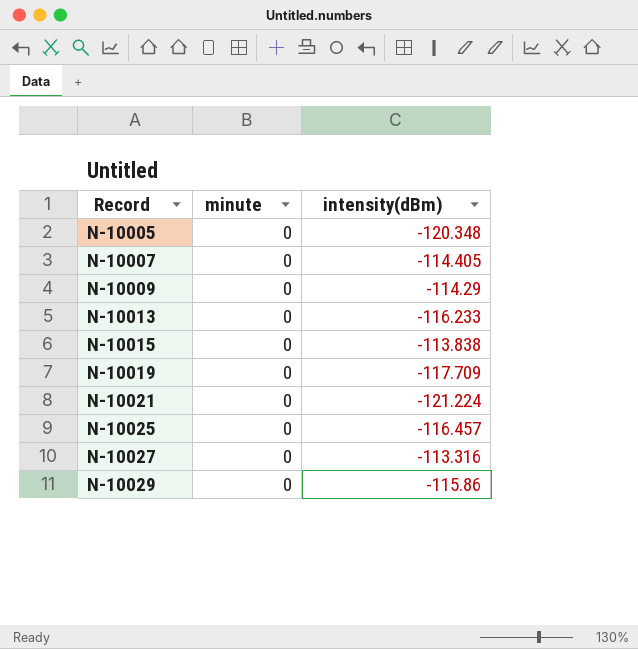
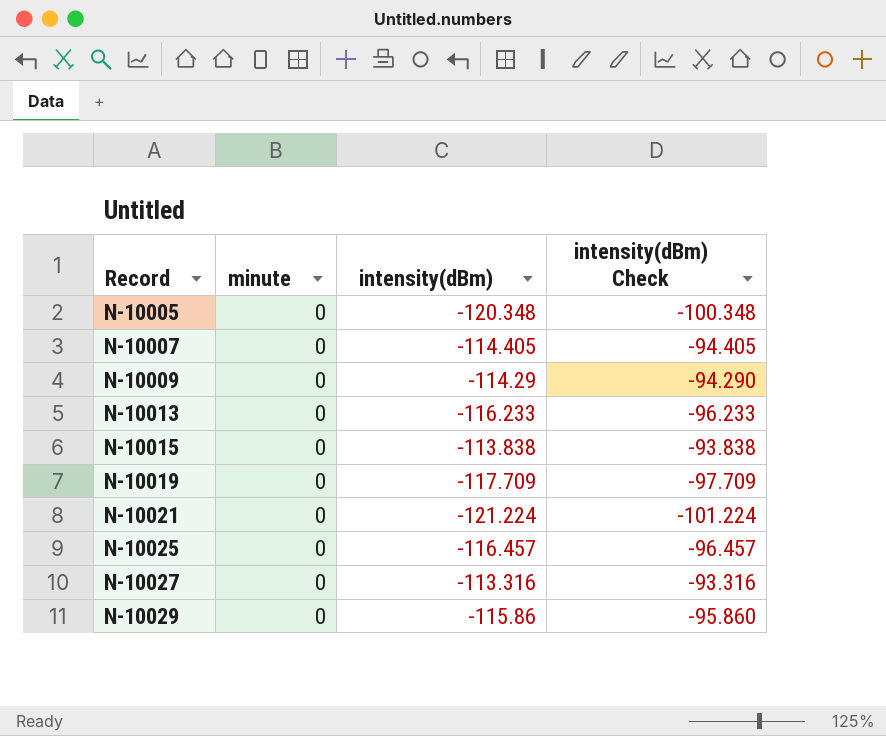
column intensity(dBm) Check | formula: none -> [intensity(dBm)] + 20

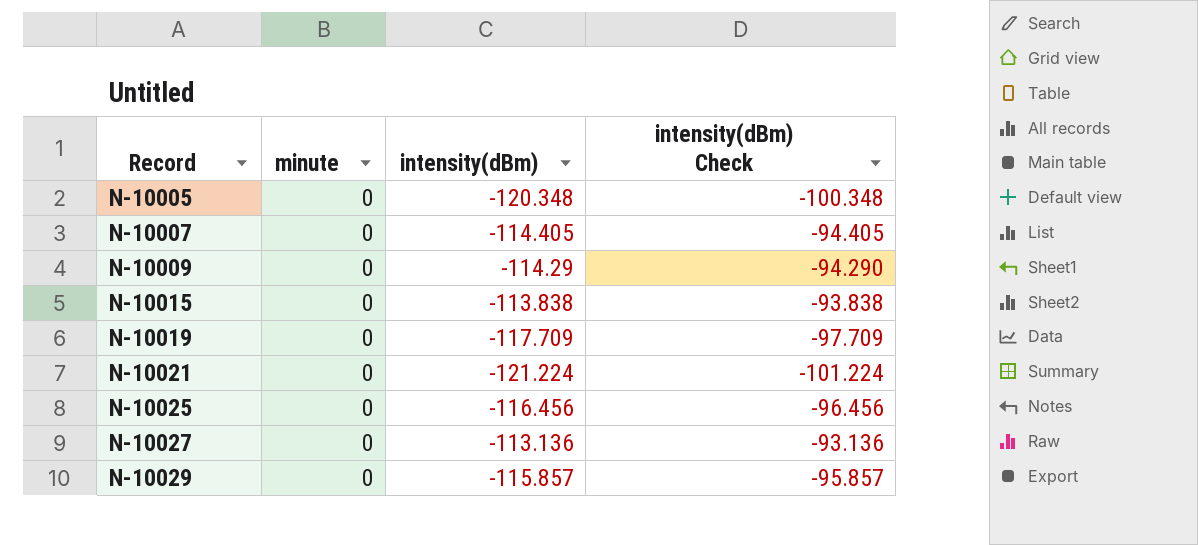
row N-10013: 0 | -116.233 | -96.233 -> none
N-10025 | intensity(dBm): -116.457 -> -116.456
N-10025 | intensity(dBm) Check: -96.457 -> -96.456
N-10027 | intensity(dBm): -113.316 -> -113.136
N-10027 | intensity(dBm) Check: -93.316 -> -93.136
N-10029 | intensity(dBm): -115.86 -> -115.857
N-10029 | intensity(dBm) Check: -95.860 -> -95.857

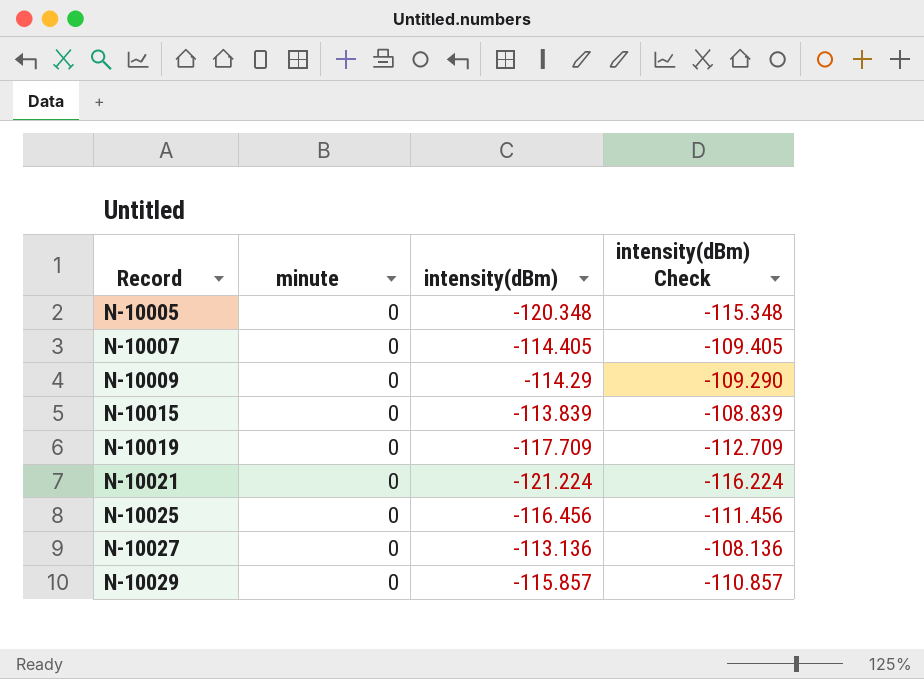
column intensity(dBm) Check | formula: [intensity(dBm)] + 20 -> [intensity(dBm)] + 5
N-10015 | intensity(dBm): -113.838 -> -113.839

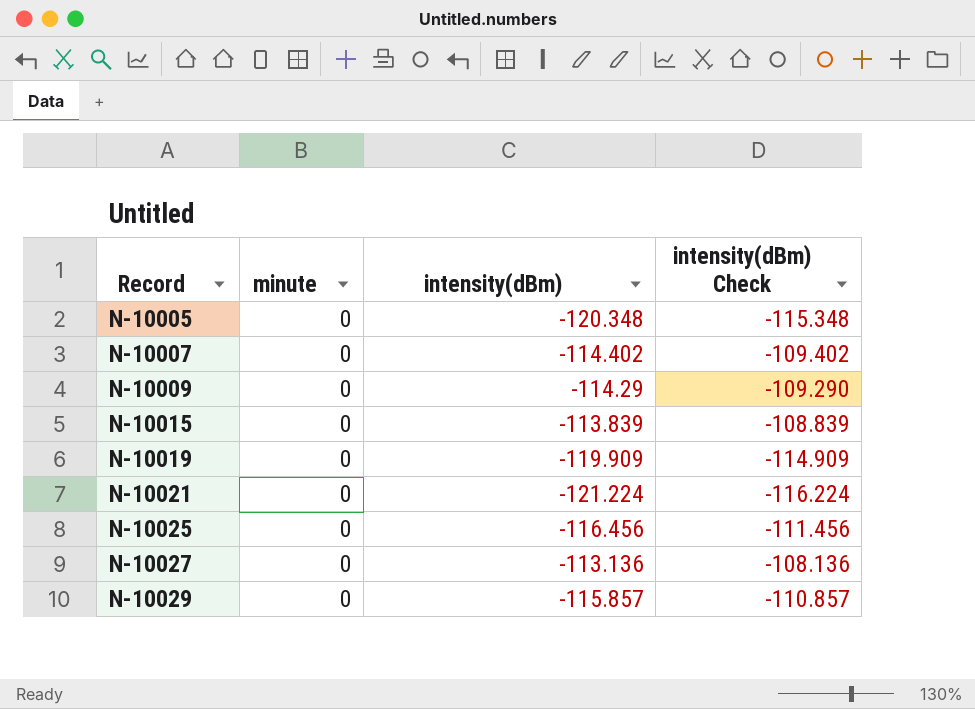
N-10007 | intensity(dBm): -114.405 -> -114.402
N-10007 | intensity(dBm) Check: -109.405 -> -109.402
N-10019 | intensity(dBm): -117.709 -> -119.909
N-10019 | intensity(dBm) Check: -112.709 -> -114.909

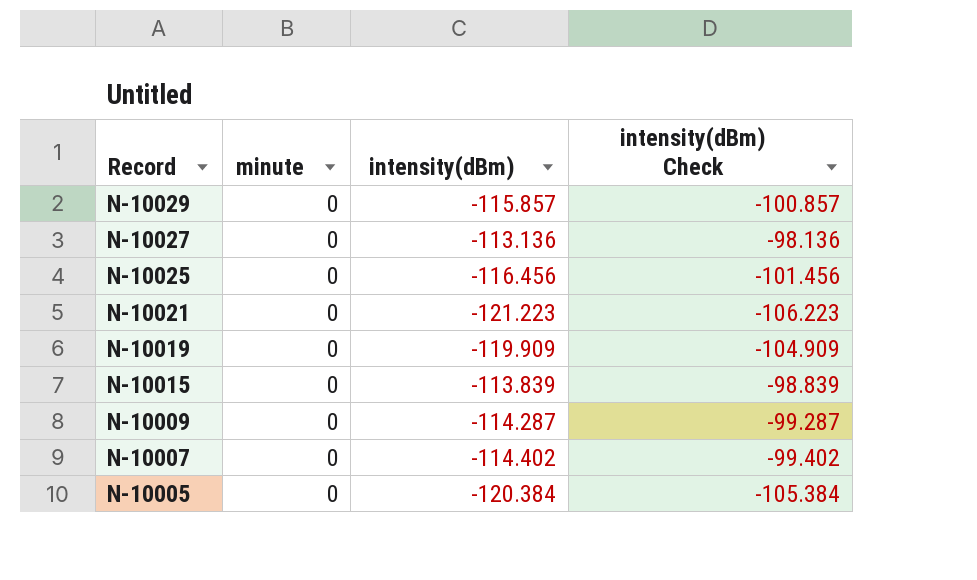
row order: Record ascending -> Record descending
column intensity(dBm) Check | formula: [intensity(dBm)] + 5 -> [intensity(dBm)] + 15
N-10021 | intensity(dBm): -121.224 -> -121.223
N-10009 | intensity(dBm): -114.29 -> -114.287
N-10005 | intensity(dBm): -120.348 -> -120.384

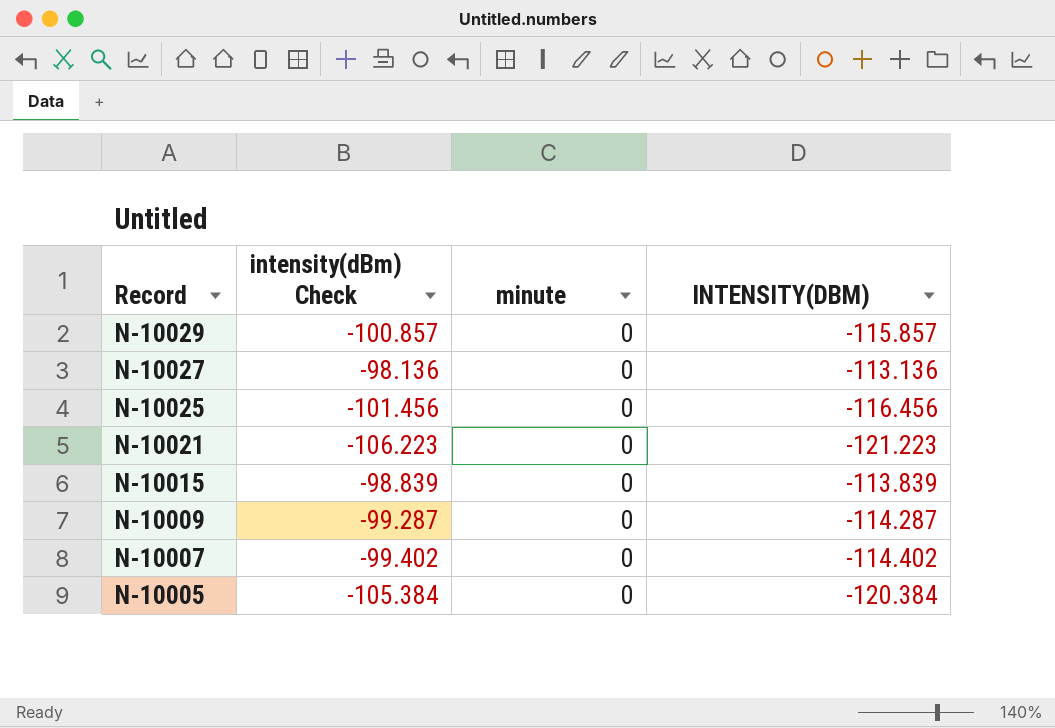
column intensity(dBm) Check | position: 4 -> 2
column name: intensity(dBm) -> INTENSITY(DBM)
row N-10019: 0 | -119.909 | -104.909 -> none

